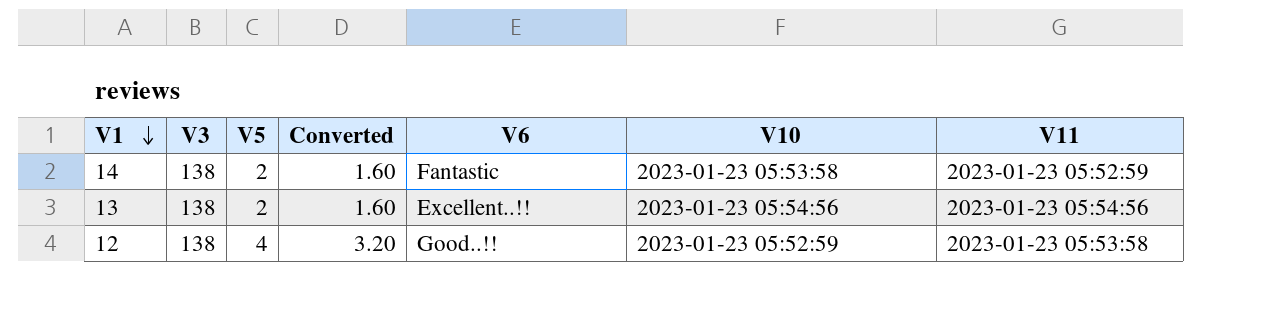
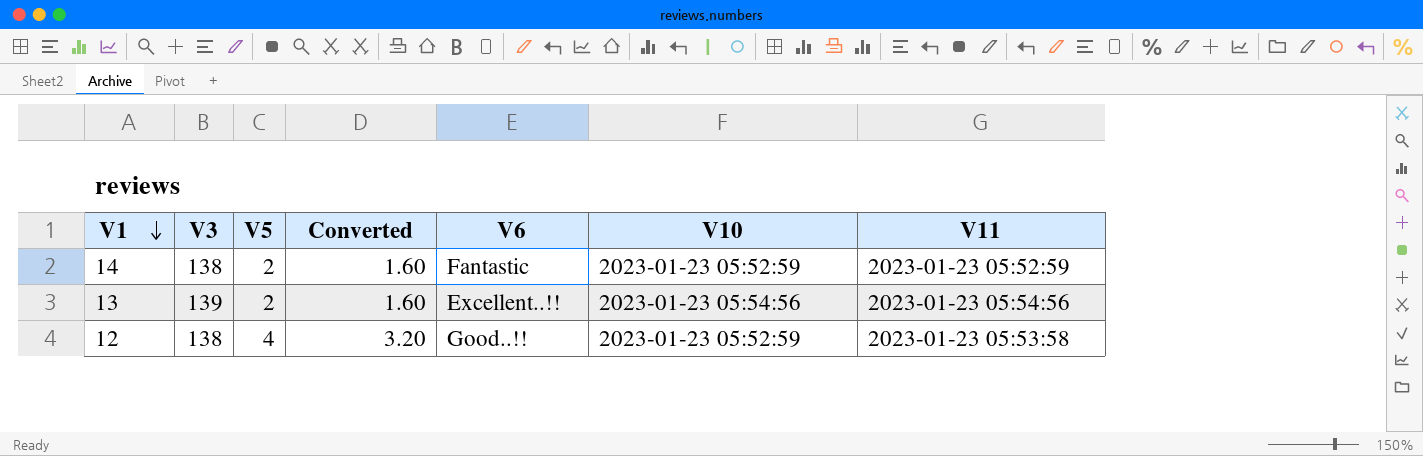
14 | V10: 2023-01-23 05:53:58 -> 2023-01-23 05:52:59
13 | V3: 138 -> 139

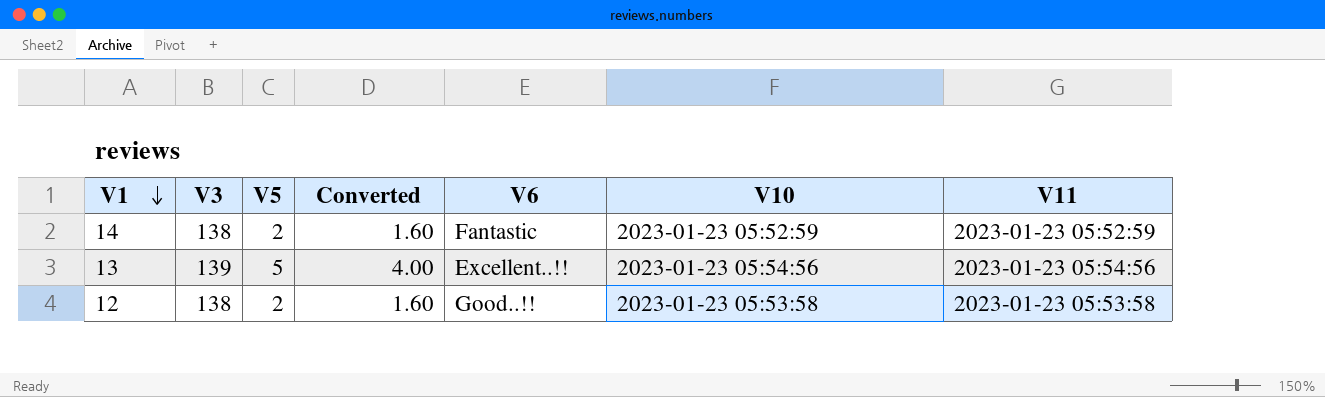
13 | V5: 2 -> 5
13 | Converted: 1.60 -> 4.00
12 | V5: 4 -> 2
12 | Converted: 3.20 -> 1.60
12 | V10: 2023-01-23 05:52:59 -> 2023-01-23 05:53:58

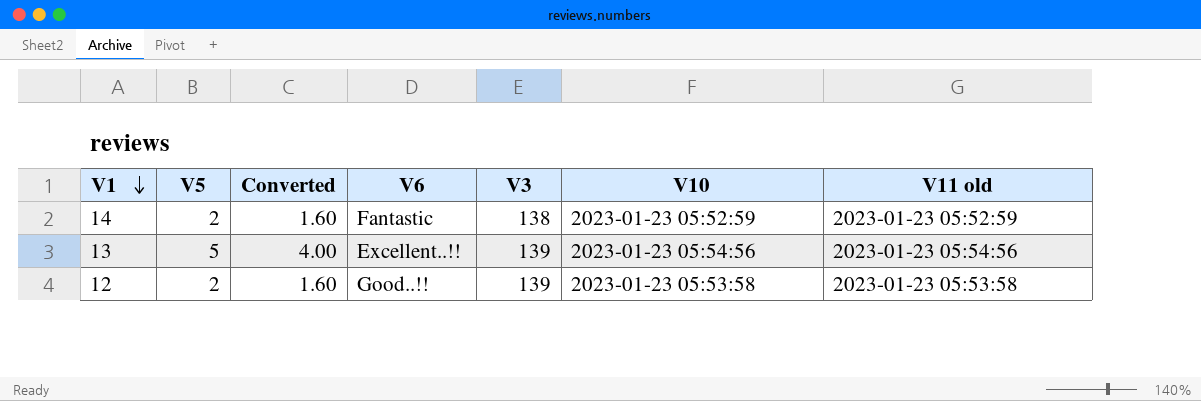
column V3 | position: 2 -> 5
column name: V11 -> V11 old
12 | V3: 138 -> 139

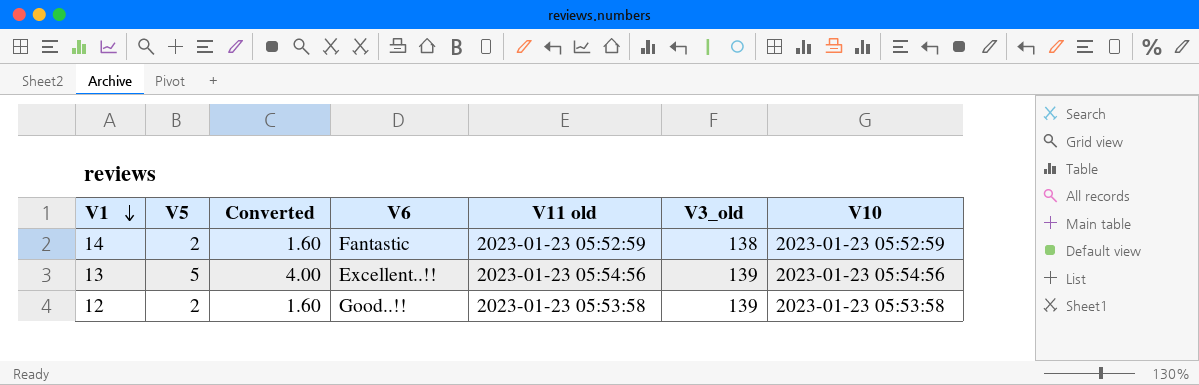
column V11 old | position: 7 -> 5
column name: V3 -> V3_old

